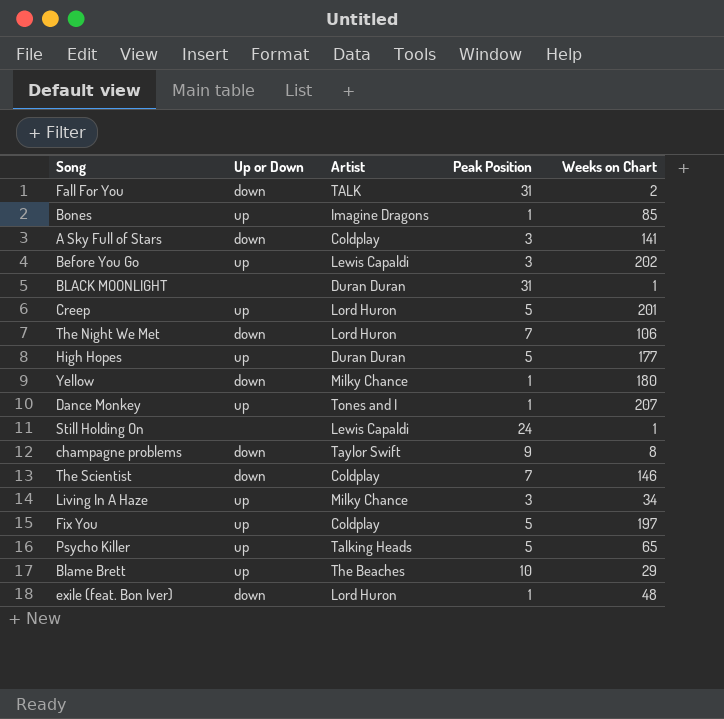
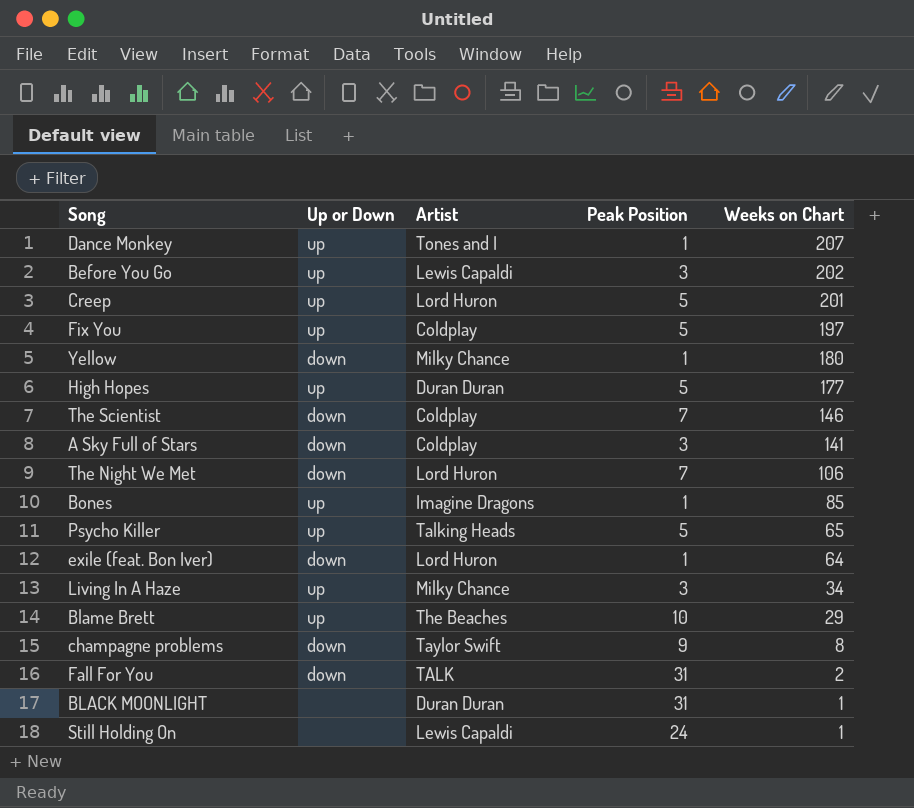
row order: none -> Weeks on Chart descending
exile (feat. Bon Iver) | Weeks on Chart: 48 -> 64

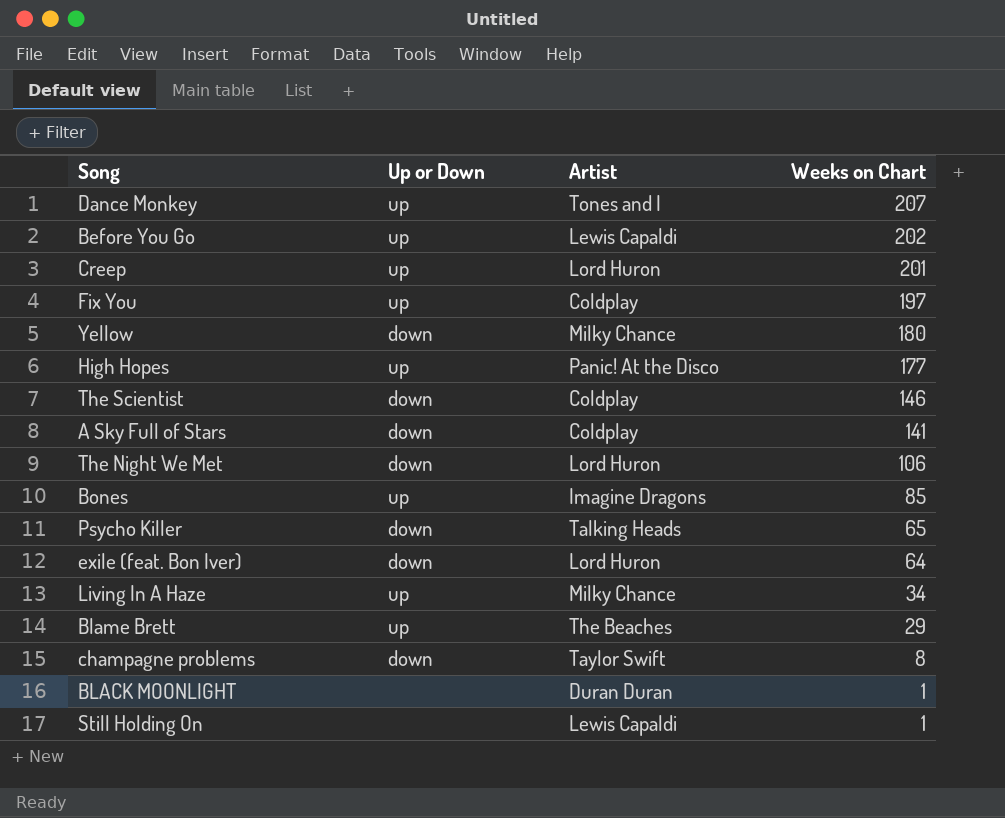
column Peak Position | position: 4 -> none
row Fall For You: down | TALK | 31 | 2 -> none
High Hopes | Artist: Duran Duran -> Panic! At the Disco
Psycho Killer | Up or Down: up -> down

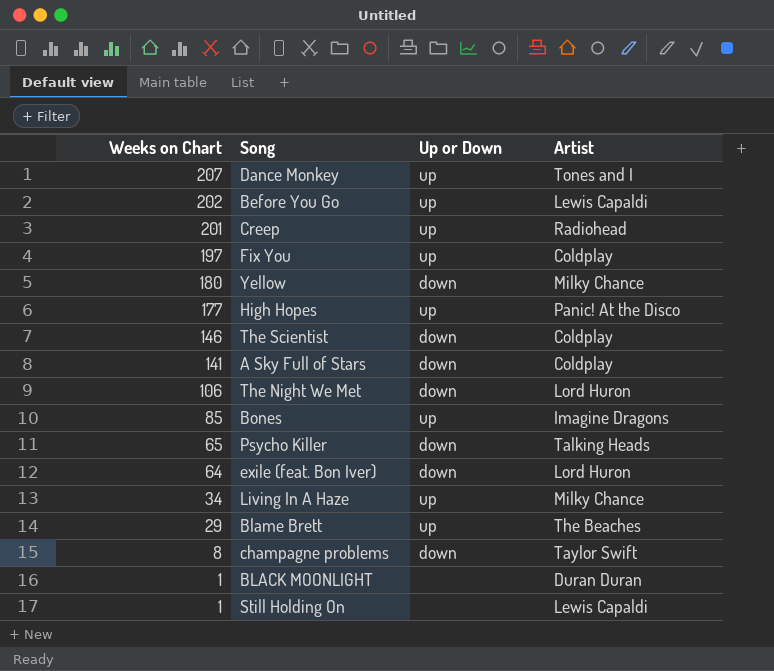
column Weeks on Chart | position: 4 -> 1
Creep | Artist: Lord Huron -> Radiohead

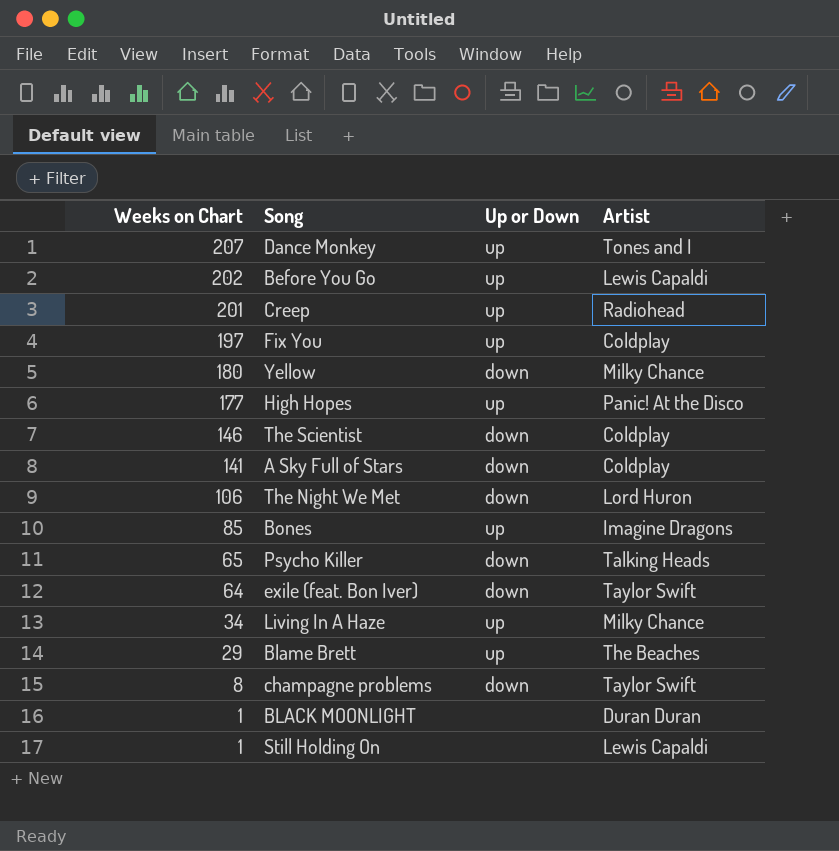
exile (feat. Bon Iver) | Artist: Lord Huron -> Taylor Swift

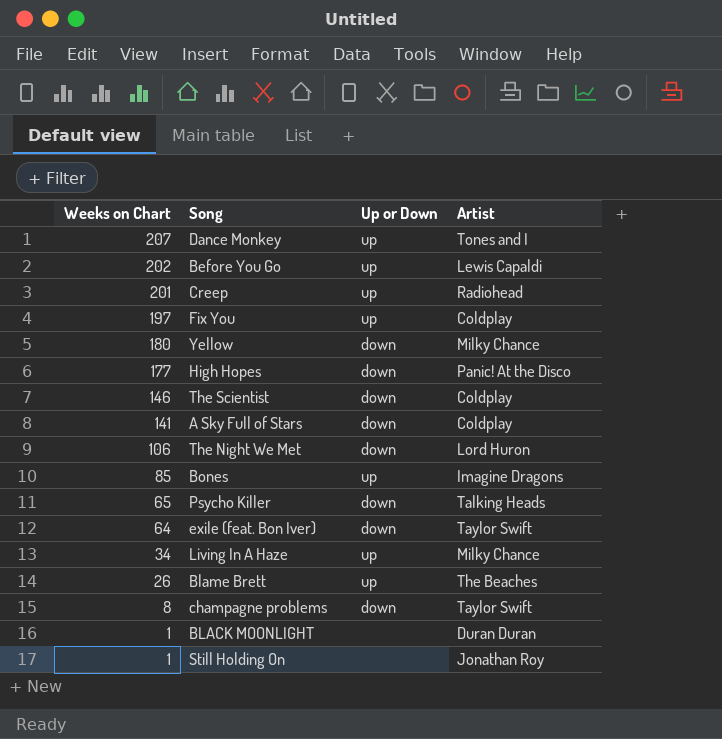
High Hopes | Up or Down: up -> down
Blame Brett | Weeks on Chart: 29 -> 26
Still Holding On | Artist: Lewis Capaldi -> Jonathan Roy

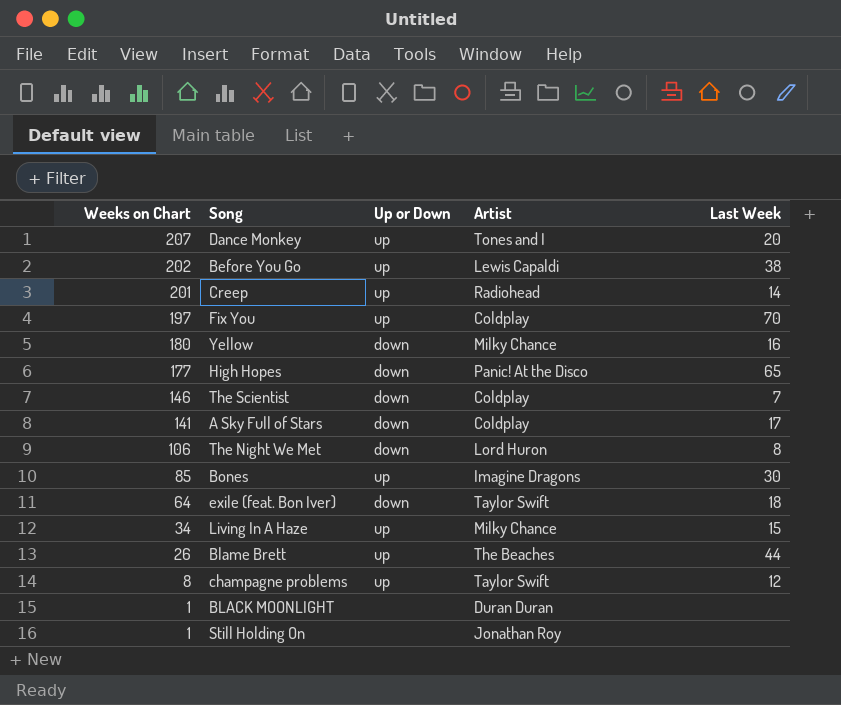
column Last Week | position: none -> 5
row Psycho Killer: 65 | down | Talking Heads -> none
champagne problems | Up or Down: down -> up

